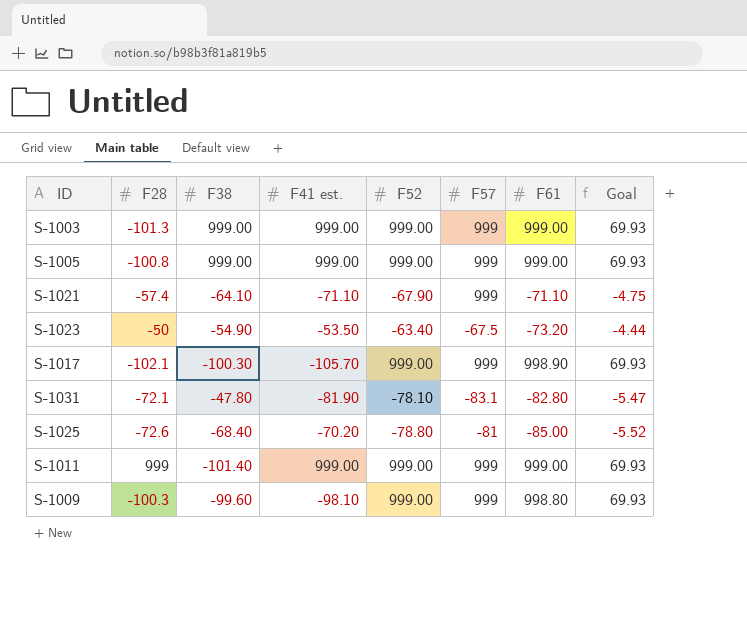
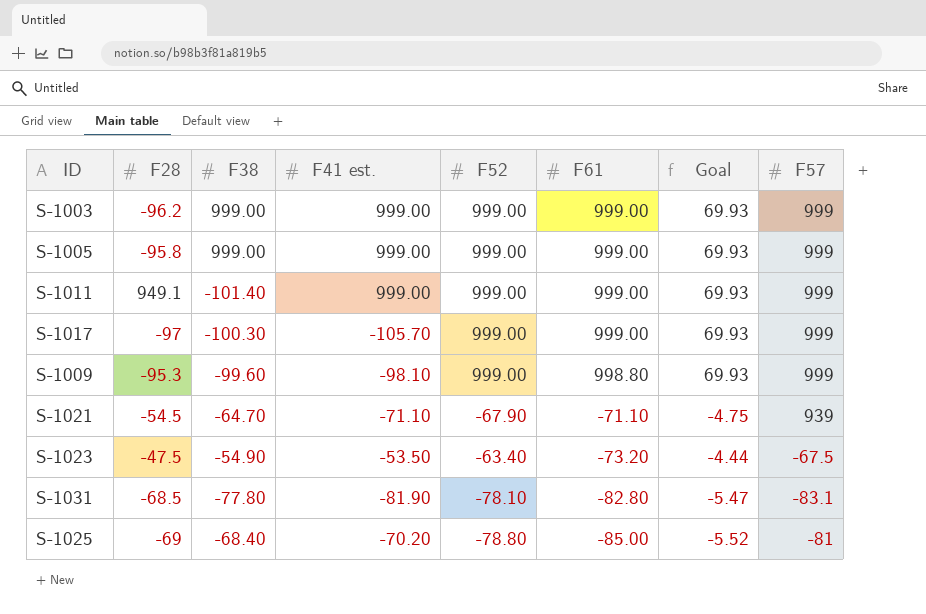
row order: none -> F61 descending
column F57 | position: 6 -> 8
S-1003 | F28: -101.3 -> -96.2
S-1005 | F28: -100.8 -> -95.8
S-1011 | F28: 999 -> 949.1
S-1017 | F28: -102.1 -> -97
S-1017 | F61: 998.90 -> 999.00
S-1009 | F28: -100.3 -> -95.3
S-1021 | F28: -57.4 -> -54.5
S-1021 | F38: -64.10 -> -64.70
S-1021 | F57: 999 -> 939
S-1023 | F28: -50 -> -47.5
S-1031 | F28: -72.1 -> -68.5
S-1031 | F38: -47.80 -> -77.80
S-1025 | F28: -72.6 -> -69

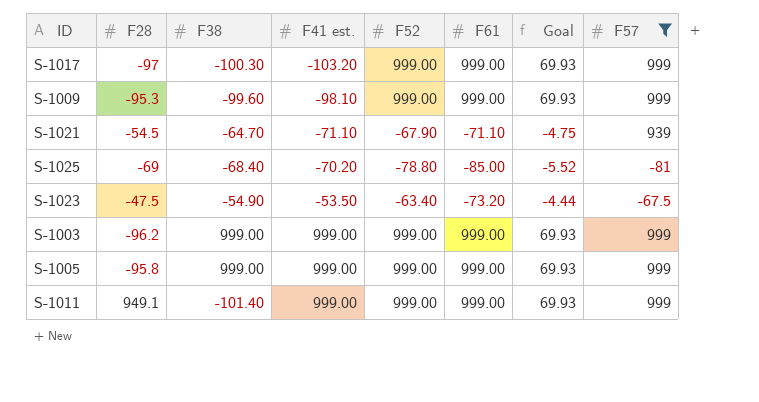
filter: none -> F57 != -83.1
row order: F61 descending -> F41 est. ascending
S-1017 | F41 est.: -105.70 -> -103.20
S-1009 | F61: 998.80 -> 999.00

